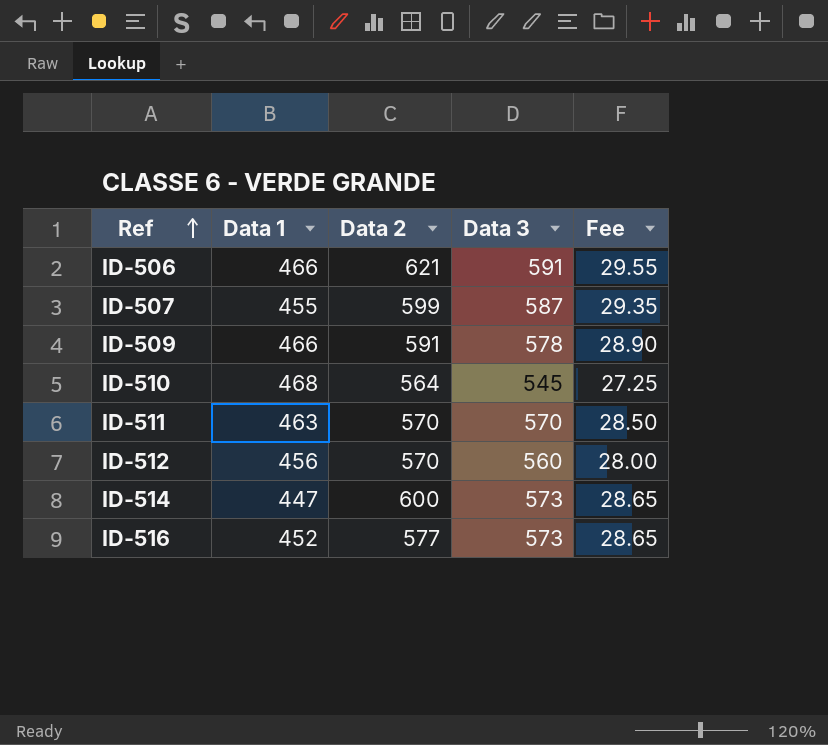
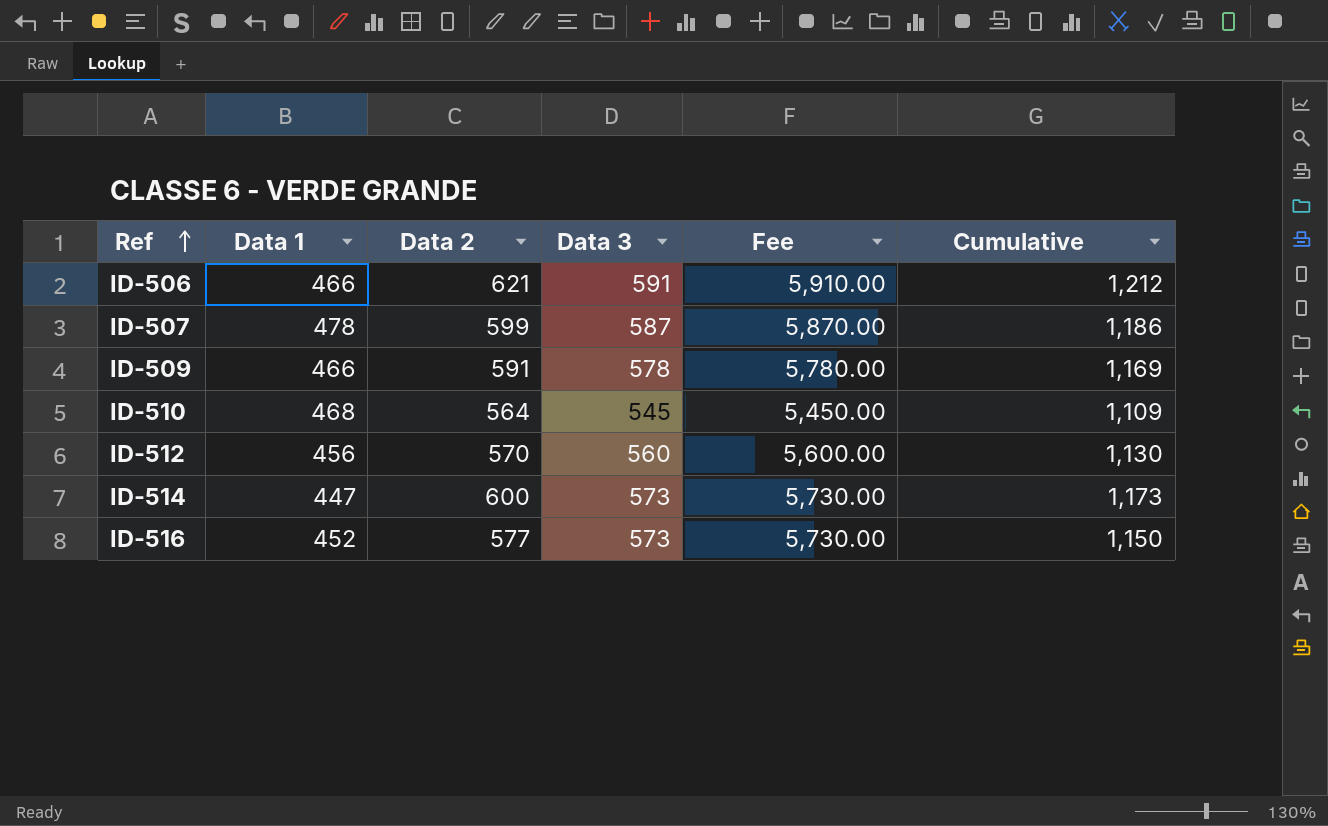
column Fee | formula: [Data 3] * 0.05 -> [Data 3] * 10
column Cumulative | formula: none -> [Data 2] + [Data 3]
row ID-511: 463 | 570 | 570 | 28.50 -> none
ID-507 | Data 1: 455 -> 478

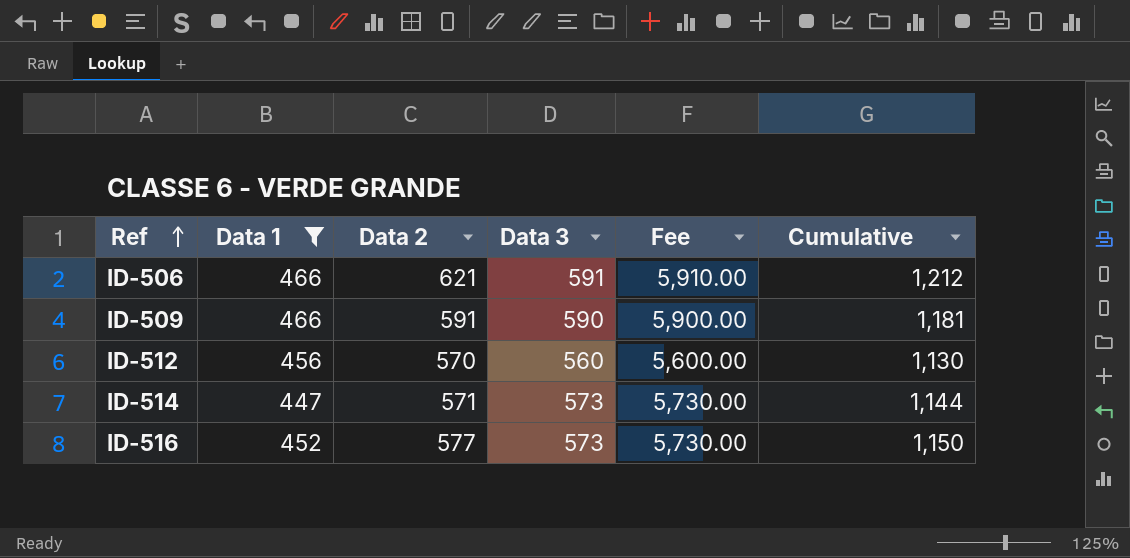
filter: none -> Data 1 <= 466
ID-509 | Data 3: 578 -> 590
ID-509 | Fee: 5,780.00 -> 5,900.00
ID-509 | Cumulative: 1,169 -> 1,181
ID-514 | Data 2: 600 -> 571
ID-514 | Cumulative: 1,173 -> 1,144

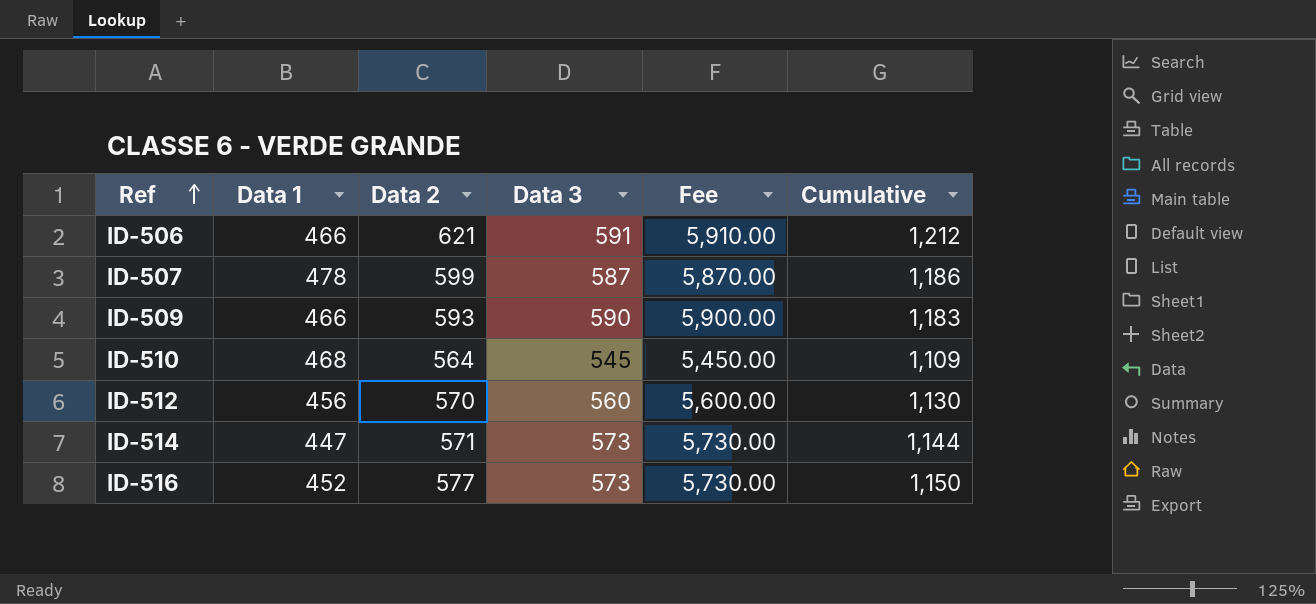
filter: Data 1 <= 466 -> none
ID-509 | Data 2: 591 -> 593
ID-509 | Cumulative: 1,181 -> 1,183

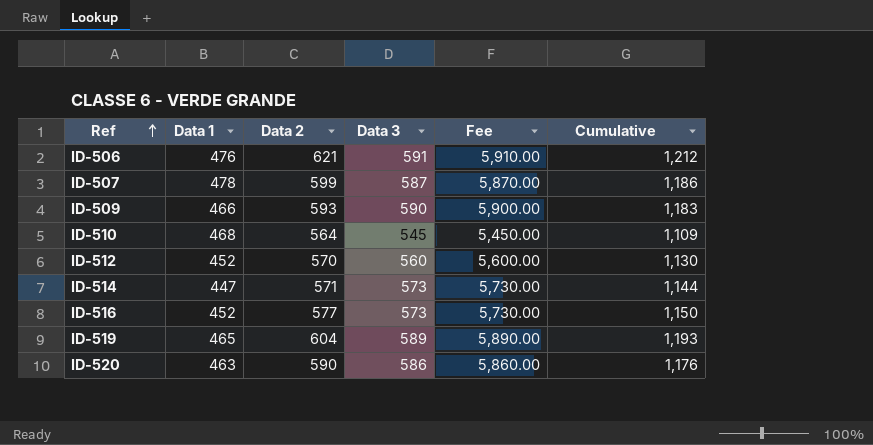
ID-506 | Data 1: 466 -> 476
ID-512 | Data 1: 456 -> 452
row ID-519: none -> 465 | 604 | 589 | 5,890.00 | 1,193
row ID-520: none -> 463 | 590 | 586 | 5,860.00 | 1,176

